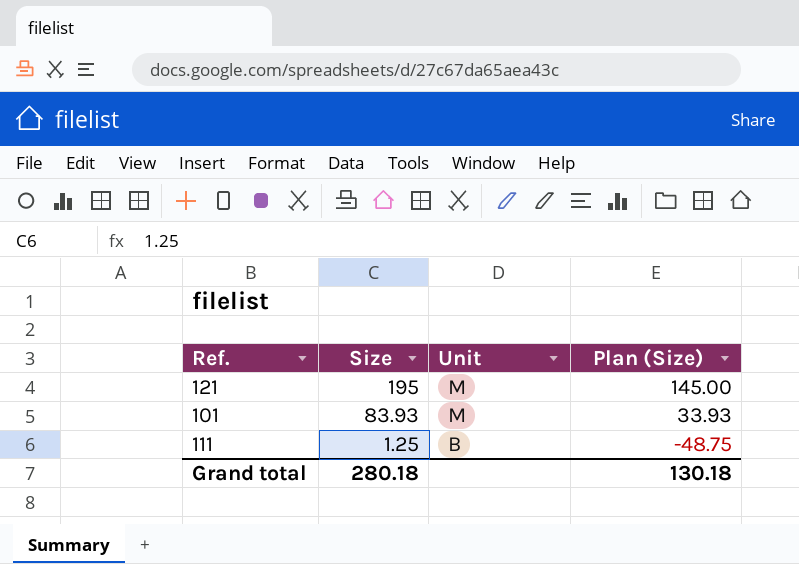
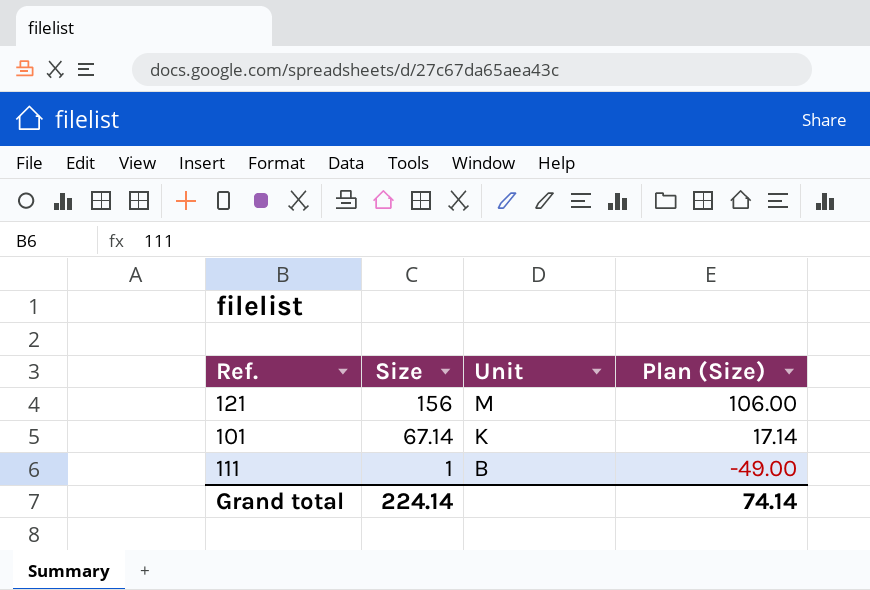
121 | Size: 195 -> 156
121 | Plan (Size): 145.00 -> 106.00
101 | Size: 83.93 -> 67.14
101 | Unit: M -> K
101 | Plan (Size): 33.93 -> 17.14
111 | Size: 1.25 -> 1
111 | Plan (Size): -48.75 -> -49.00
Grand total | Size: 280.18 -> 224.14
Grand total | Plan (Size): 130.18 -> 74.14

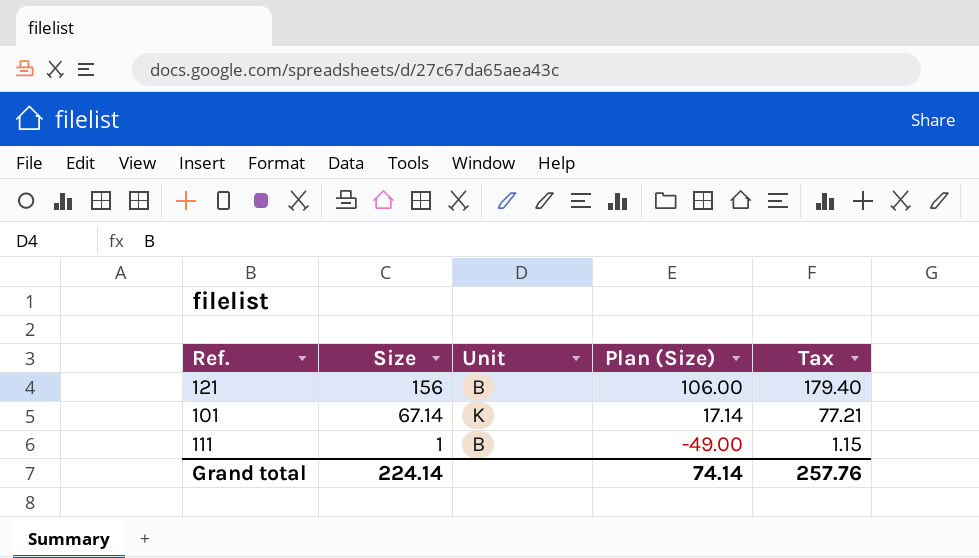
column Tax | formula: none -> [Size] * 1.15
121 | Unit: M -> B

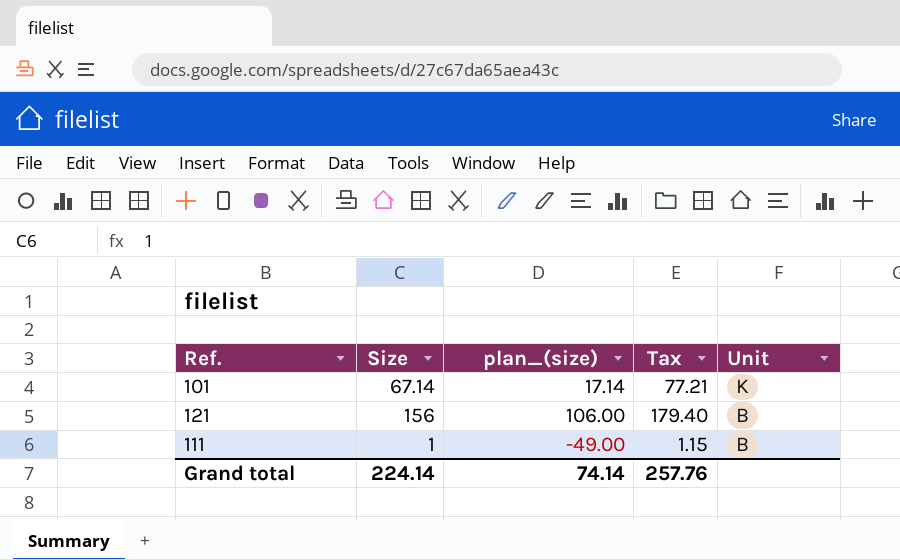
row order: Size descending -> Unit descending
column name: Plan (Size) -> plan_(size)
column Unit | position: 3 -> 5

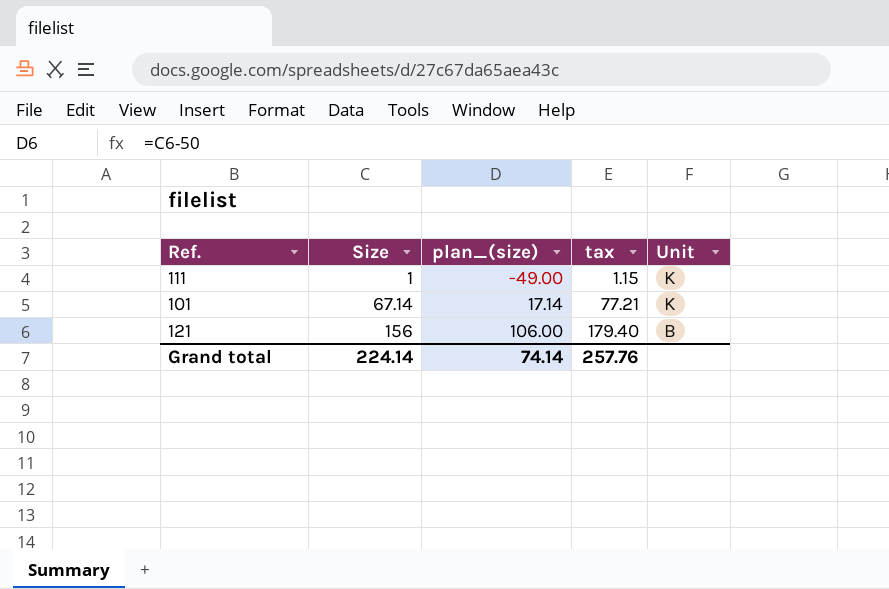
row order: Unit descending -> Size ascending
column name: Tax -> tax
111 | Unit: B -> K

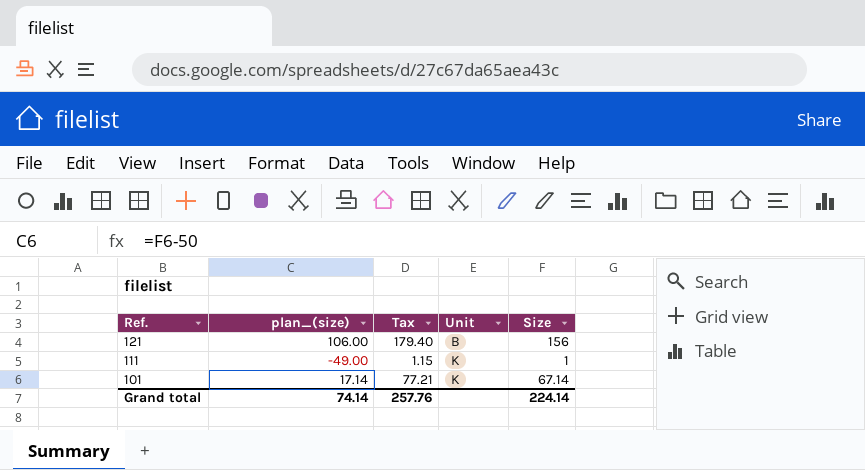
row order: Size ascending -> Ref. descending
column name: tax -> Tax
column Size | position: 2 -> 5

